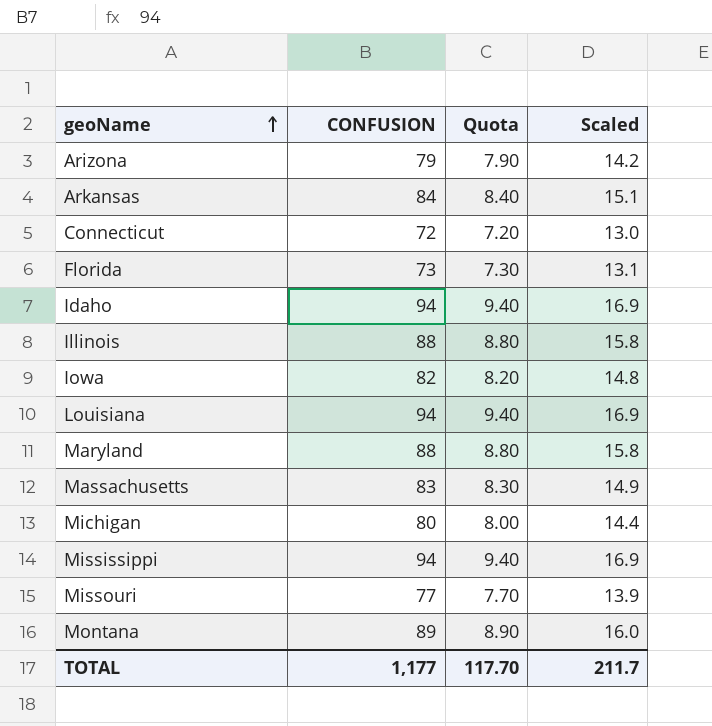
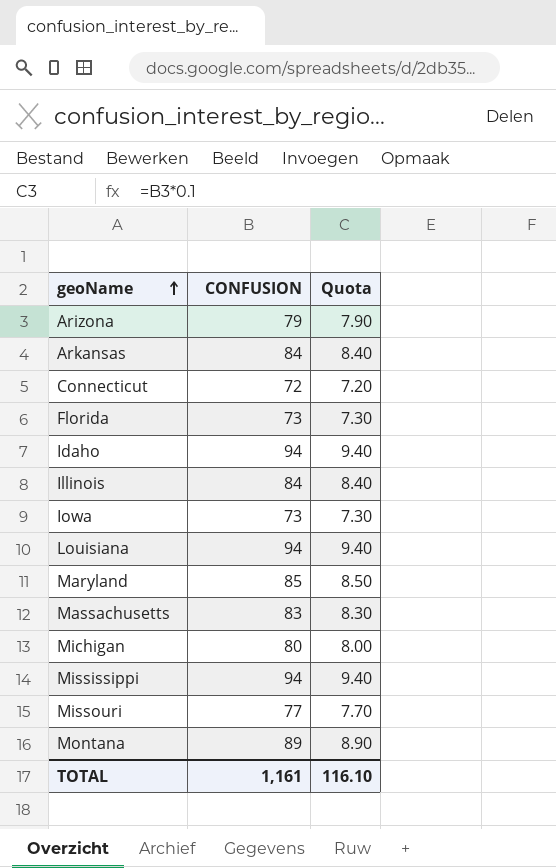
column Scaled | formula: [CONFUSION] * 0.18 -> none
Illinois | CONFUSION: 88 -> 84
Illinois | Quota: 8.80 -> 8.40
Iowa | CONFUSION: 82 -> 73
Iowa | Quota: 8.20 -> 7.30
Maryland | CONFUSION: 88 -> 85
Maryland | Quota: 8.80 -> 8.50
TOTAL | CONFUSION: 1,177 -> 1,161
TOTAL | Quota: 117.70 -> 116.10

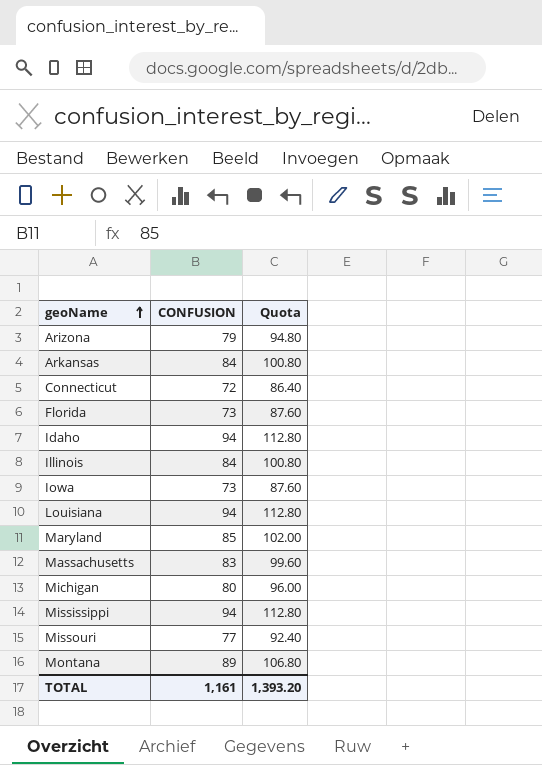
column Quota | formula: [CONFUSION] * 0.1 -> [CONFUSION] * 1.2
TOTAL | Quota: 116.10 -> 1,393.20

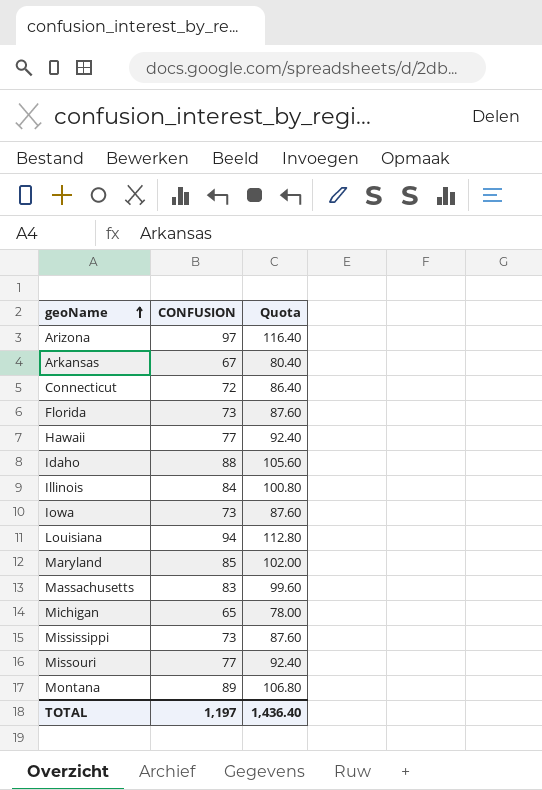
Arizona | CONFUSION: 79 -> 97
Arizona | Quota: 94.80 -> 116.40
Arkansas | CONFUSION: 84 -> 67
Arkansas | Quota: 100.80 -> 80.40
row Hawaii: none -> 77 | 92.40
Idaho | CONFUSION: 94 -> 88
Idaho | Quota: 112.80 -> 105.60
Michigan | CONFUSION: 80 -> 65
Michigan | Quota: 96.00 -> 78.00
Mississippi | CONFUSION: 94 -> 73
Mississippi | Quota: 112.80 -> 87.60
TOTAL | CONFUSION: 1,161 -> 1,197
TOTAL | Quota: 1,393.20 -> 1,436.40

